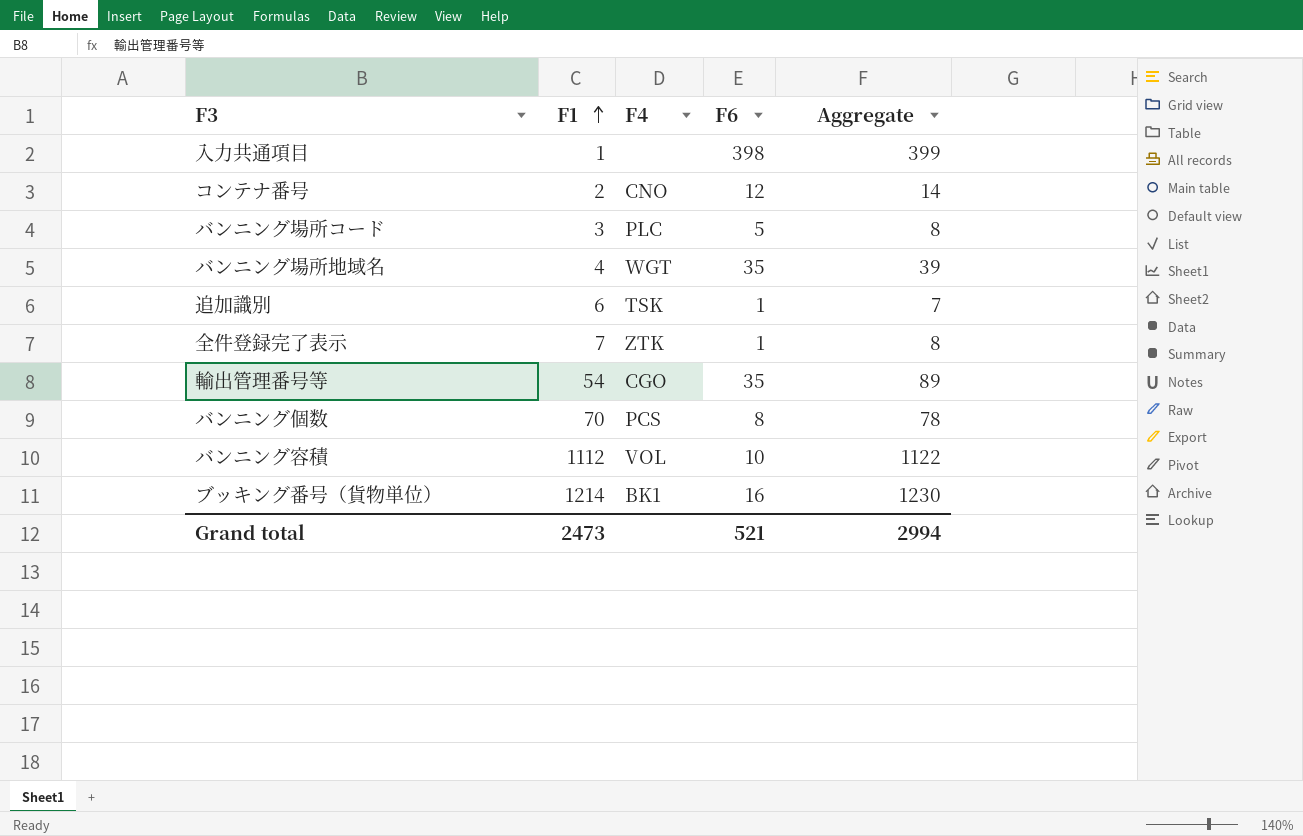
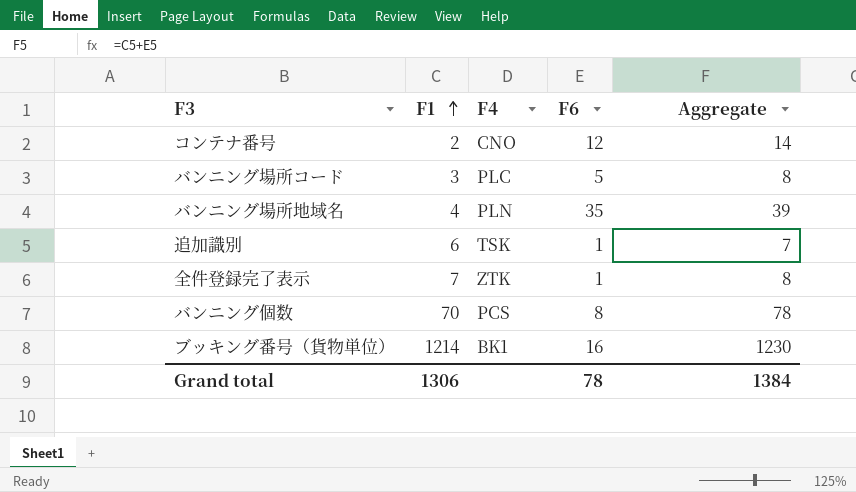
row 入力共通項目: 1 | none | 398 | 399 -> none
row 輸出管理番号等: 54 | CGO | 35 | 89 -> none
row バンニング容積: 1112 | VOL | 10 | 1122 -> none
バンニング場所地域名 | F4: WGT -> PLN
Grand total | F1: 2473 -> 1306
Grand total | F6: 521 -> 78
Grand total | Aggregate: 2994 -> 1384

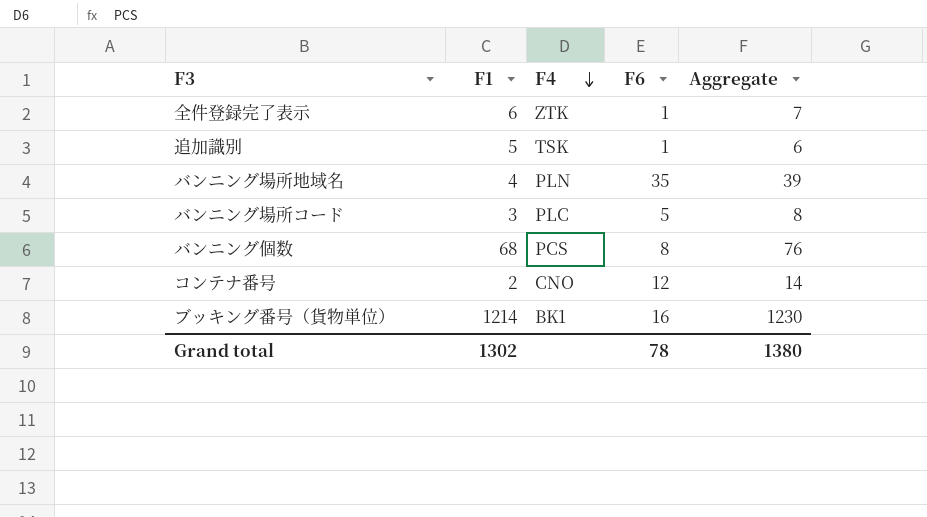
row order: F1 ascending -> F4 descending
全件登録完了表示 | F1: 7 -> 6
全件登録完了表示 | Aggregate: 8 -> 7
追加識別 | F1: 6 -> 5
追加識別 | Aggregate: 7 -> 6
バンニング個数 | F1: 70 -> 68
バンニング個数 | Aggregate: 78 -> 76
Grand total | F1: 1306 -> 1302
Grand total | Aggregate: 1384 -> 1380

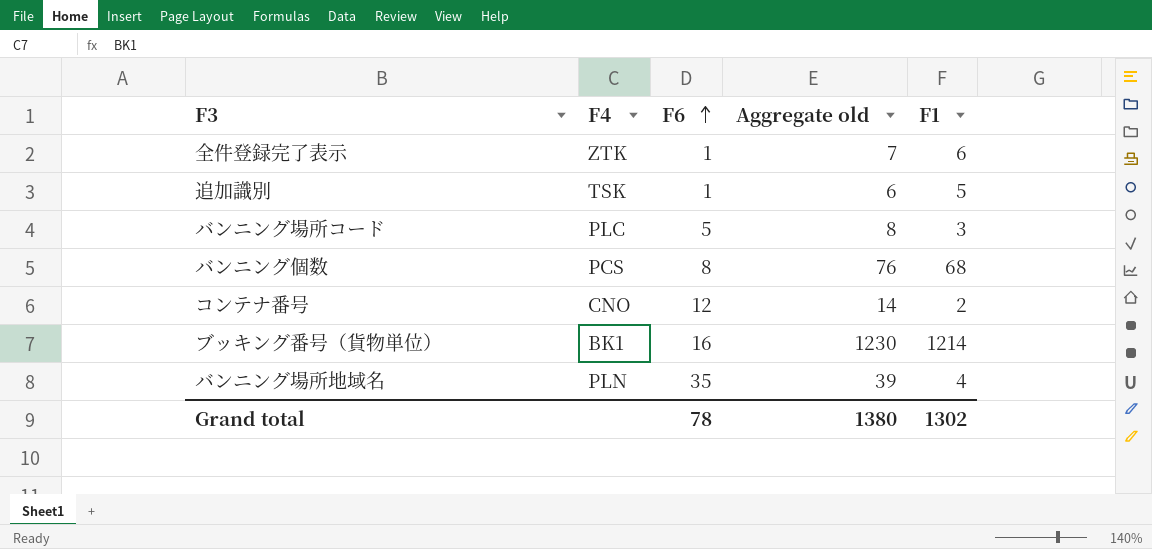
row order: F4 descending -> F6 ascending
column name: Aggregate -> Aggregate old
column F1 | position: 2 -> 5

